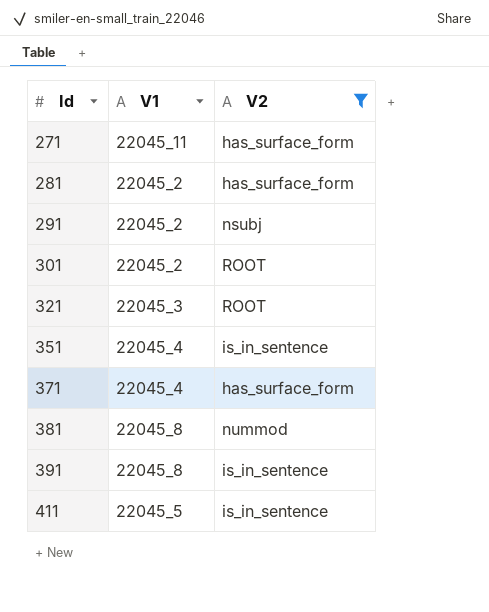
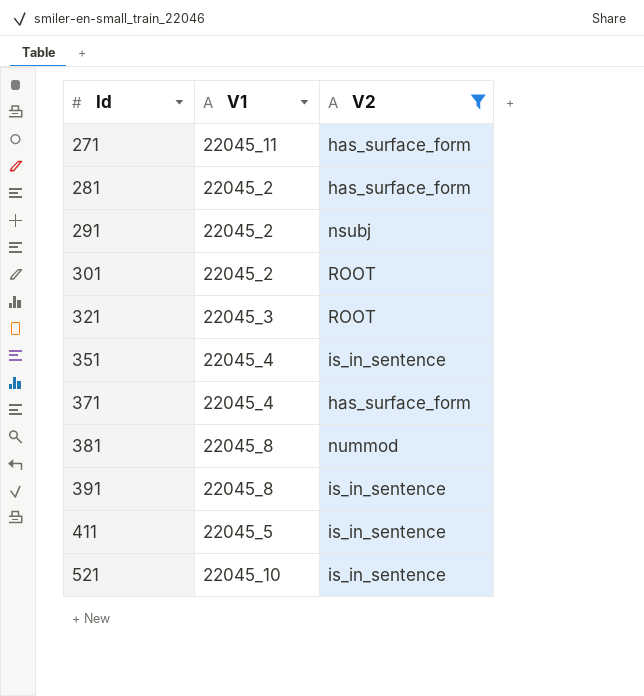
row 521: none -> 22045_10 | is_in_sentence

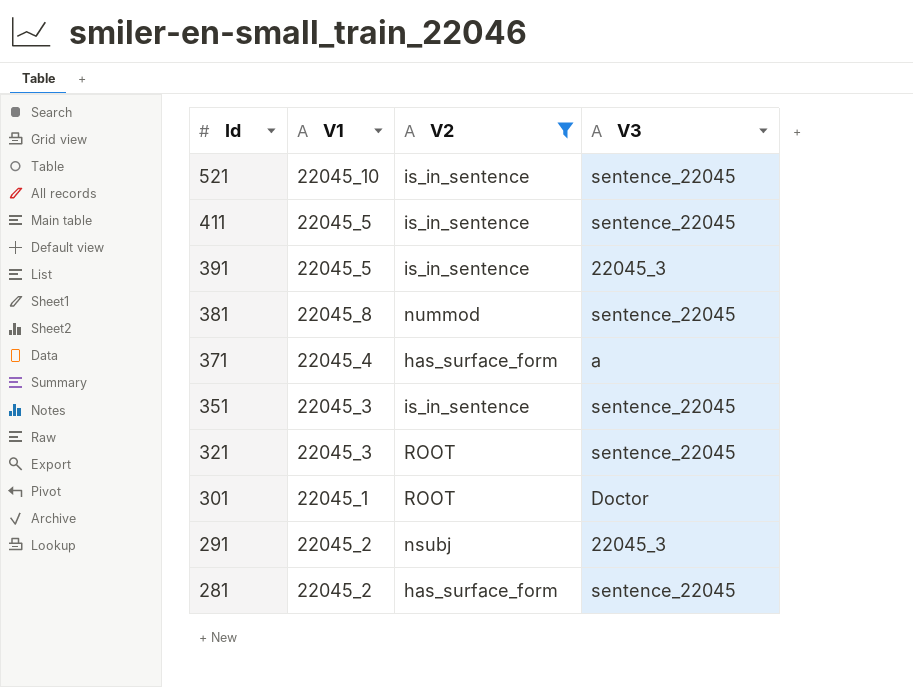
row order: Id ascending -> Id descending
column V3 | position: none -> 4
row 271: 22045_11 | has_surface_form -> none
391 | V1: 22045_8 -> 22045_5
351 | V1: 22045_4 -> 22045_3
301 | V1: 22045_2 -> 22045_1

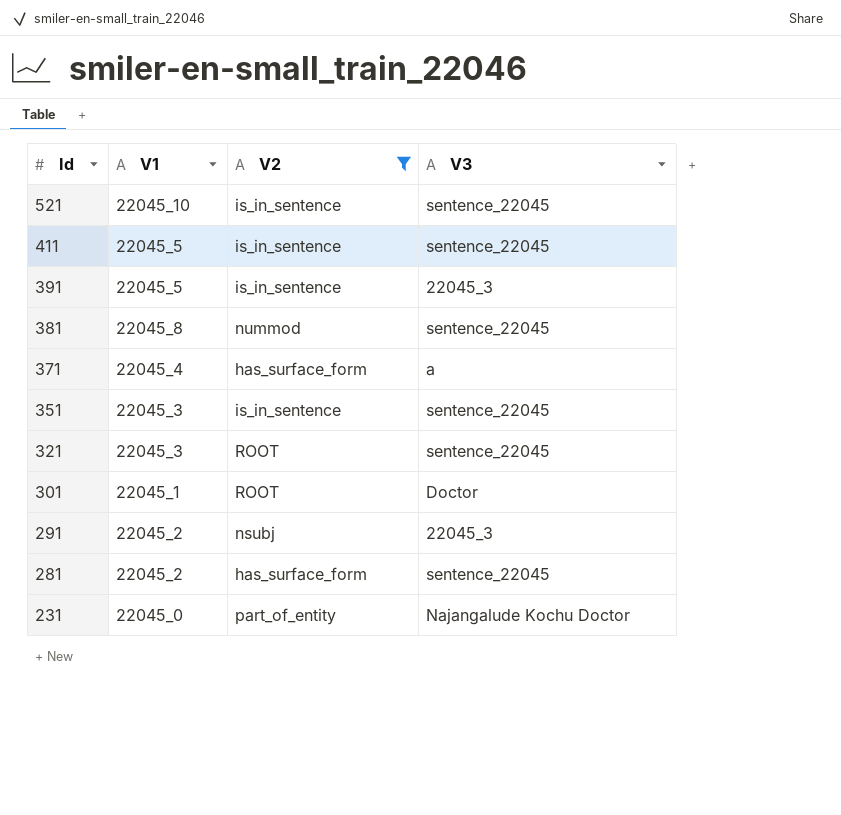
row 231: none -> 22045_0 | part_of_entity | Najangalude Kochu Doctor

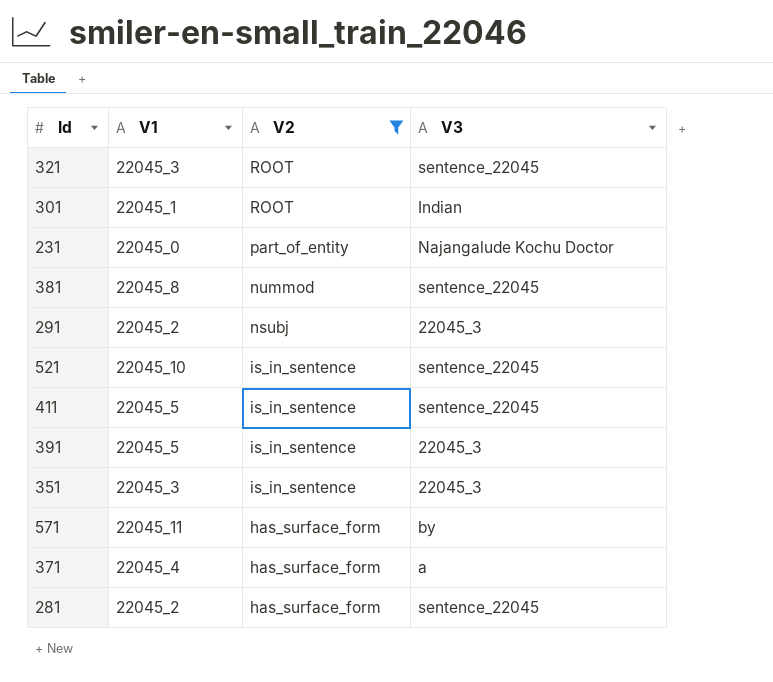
row order: Id descending -> V2 descending
301 | V3: Doctor -> Indian
351 | V3: sentence_22045 -> 22045_3
row 571: none -> 22045_11 | has_surface_form | by

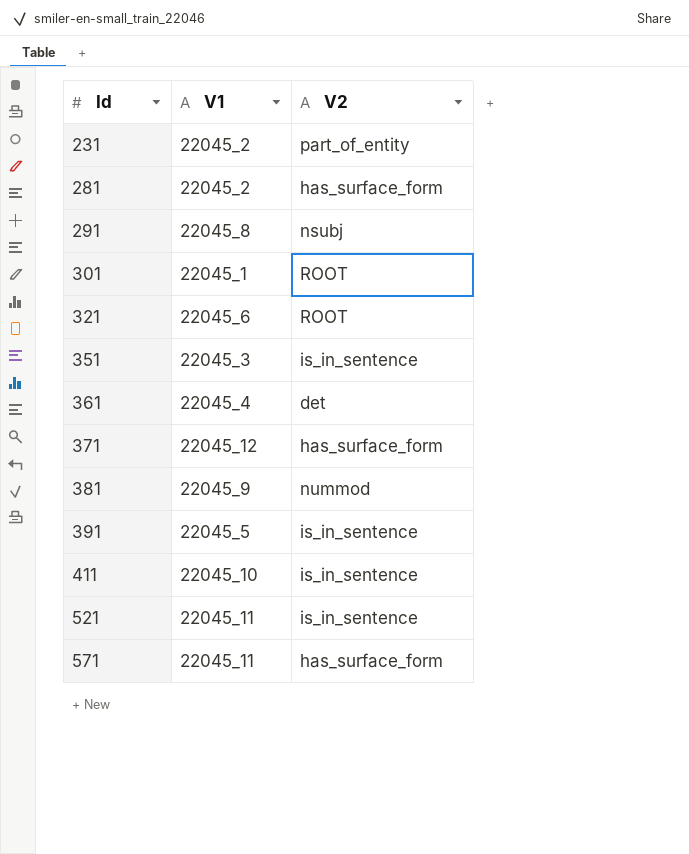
filter: V2 != det -> none
row order: V2 descending -> Id ascending
column V3 | position: 4 -> none
231 | V1: 22045_0 -> 22045_2
291 | V1: 22045_2 -> 22045_8
321 | V1: 22045_3 -> 22045_6
371 | V1: 22045_4 -> 22045_12
381 | V1: 22045_8 -> 22045_9
411 | V1: 22045_5 -> 22045_10
521 | V1: 22045_10 -> 22045_11

